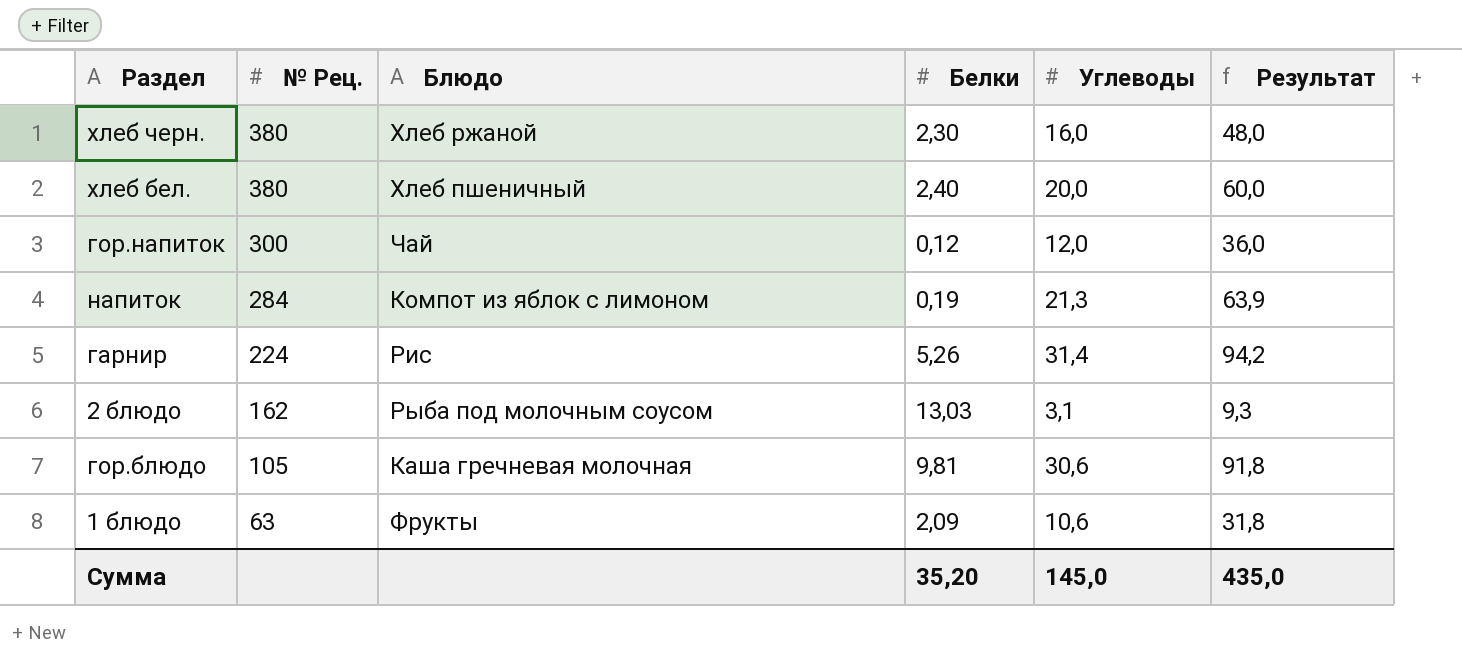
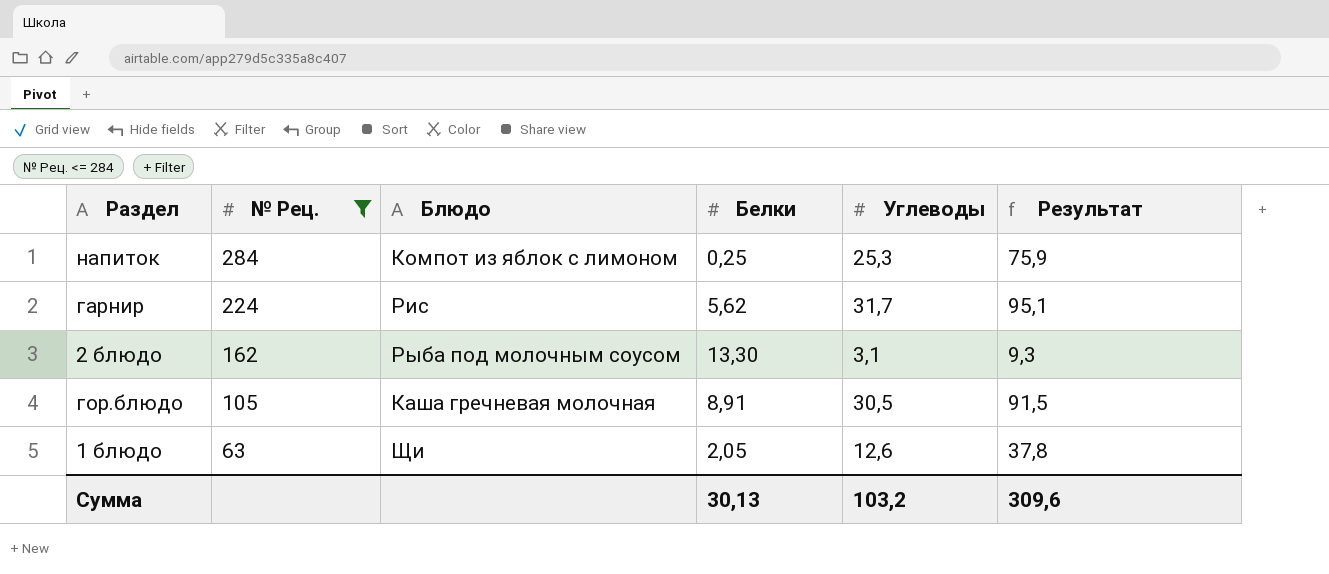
filter: none -> № Рец. <= 284
напиток | Белки: 0,19 -> 0,25
напиток | Углеводы: 21,3 -> 25,3
напиток | Результат: 63,9 -> 75,9
гарнир | Белки: 5,26 -> 5,62
гарнир | Углеводы: 31,4 -> 31,7
гарнир | Результат: 94,2 -> 95,1
2 блюдо | Белки: 13,03 -> 13,30
гор.блюдо | Белки: 9,81 -> 8,91
гор.блюдо | Углеводы: 30,6 -> 30,5
гор.блюдо | Результат: 91,8 -> 91,5
1 блюдо | Блюдо: Фрукты -> Щи
1 блюдо | Белки: 2,09 -> 2,05
1 блюдо | Углеводы: 10,6 -> 12,6
1 блюдо | Результат: 31,8 -> 37,8
Сумма | Белки: 35,20 -> 30,13
Сумма | Углеводы: 145,0 -> 103,2
Сумма | Результат: 435,0 -> 309,6

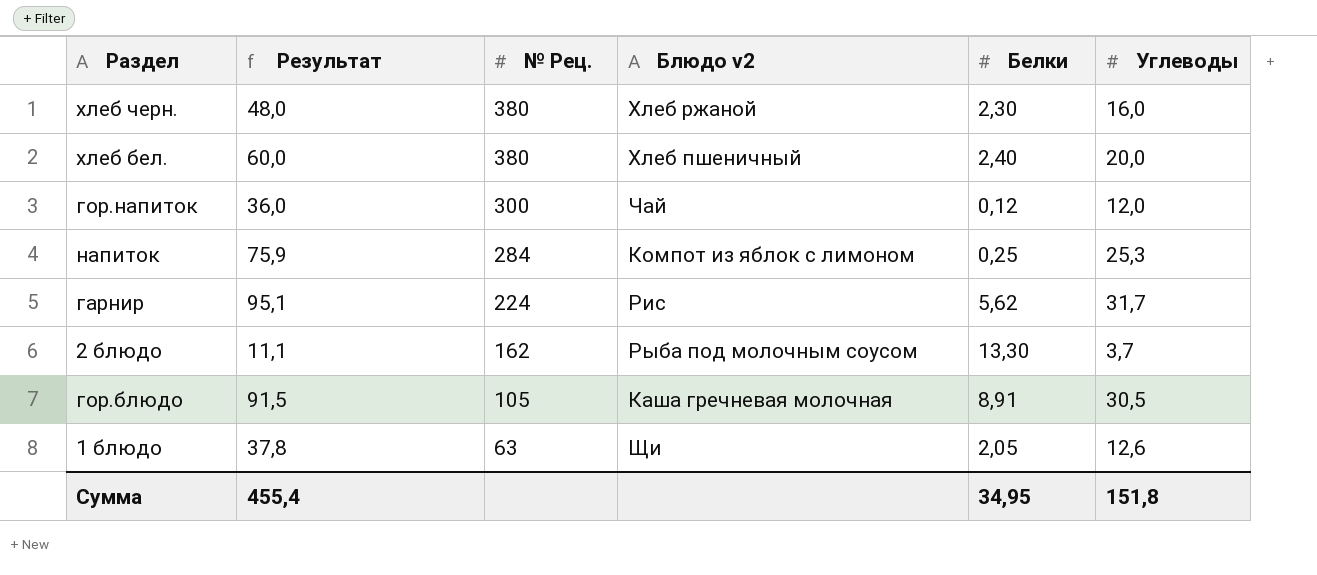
filter: № Рец. <= 284 -> none
column Результат | position: 6 -> 2
column name: Блюдо -> Блюдо v2
2 блюдо | Результат: 9,3 -> 11,1
2 блюдо | Углеводы: 3,1 -> 3,7
Сумма | Результат: 309,6 -> 455,4
Сумма | Белки: 30,13 -> 34,95
Сумма | Углеводы: 103,2 -> 151,8

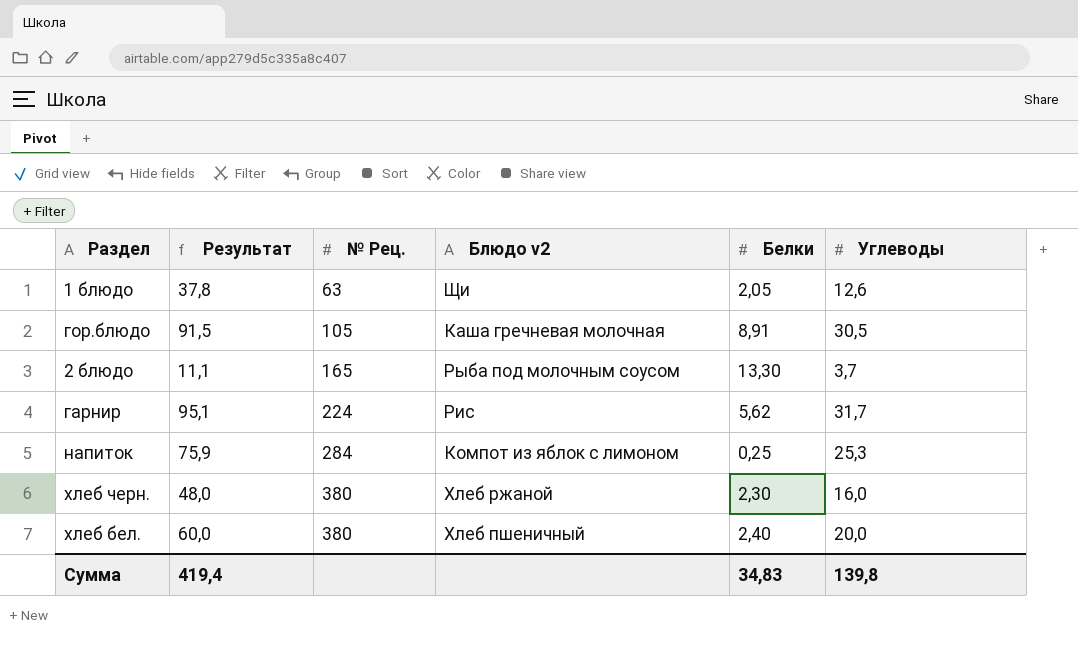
row order: № Рец. descending -> № Рец. ascending
row гор.напиток: 36,0 | 300 | Чай | 0,12 | 12,0 -> none
2 блюдо | № Рец.: 162 -> 165
Сумма | Результат: 455,4 -> 419,4
Сумма | Белки: 34,95 -> 34,83
Сумма | Углеводы: 151,8 -> 139,8

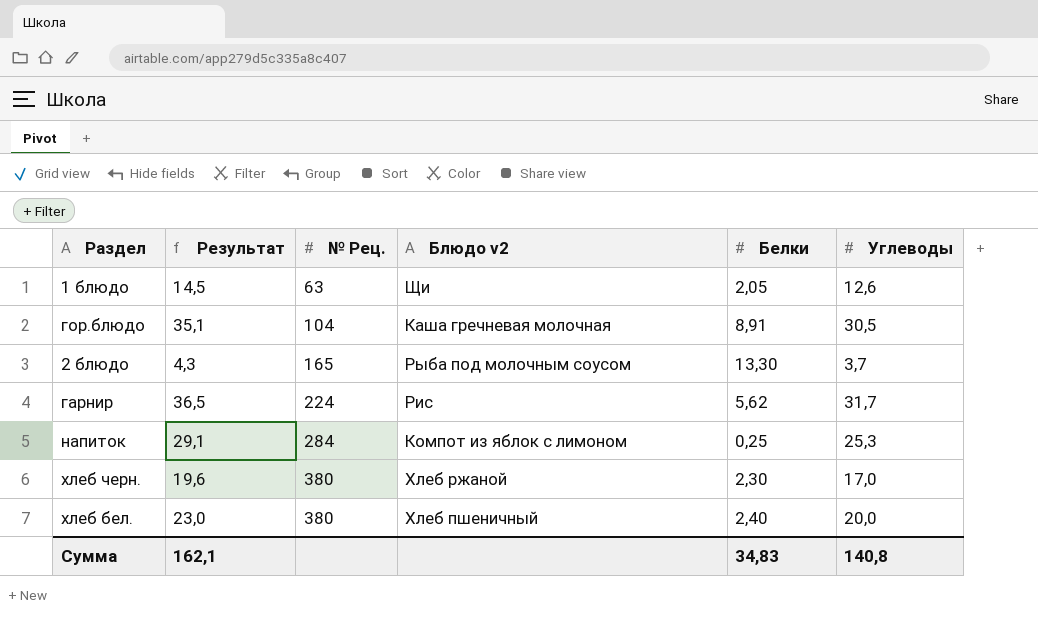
column Результат | formula: [Углеводы] * 3 -> [Углеводы] * 1,15
гор.блюдо | № Рец.: 105 -> 104
хлеб черн. | Углеводы: 16,0 -> 17,0
Сумма | Результат: 419,4 -> 162,1
Сумма | Углеводы: 139,8 -> 140,8

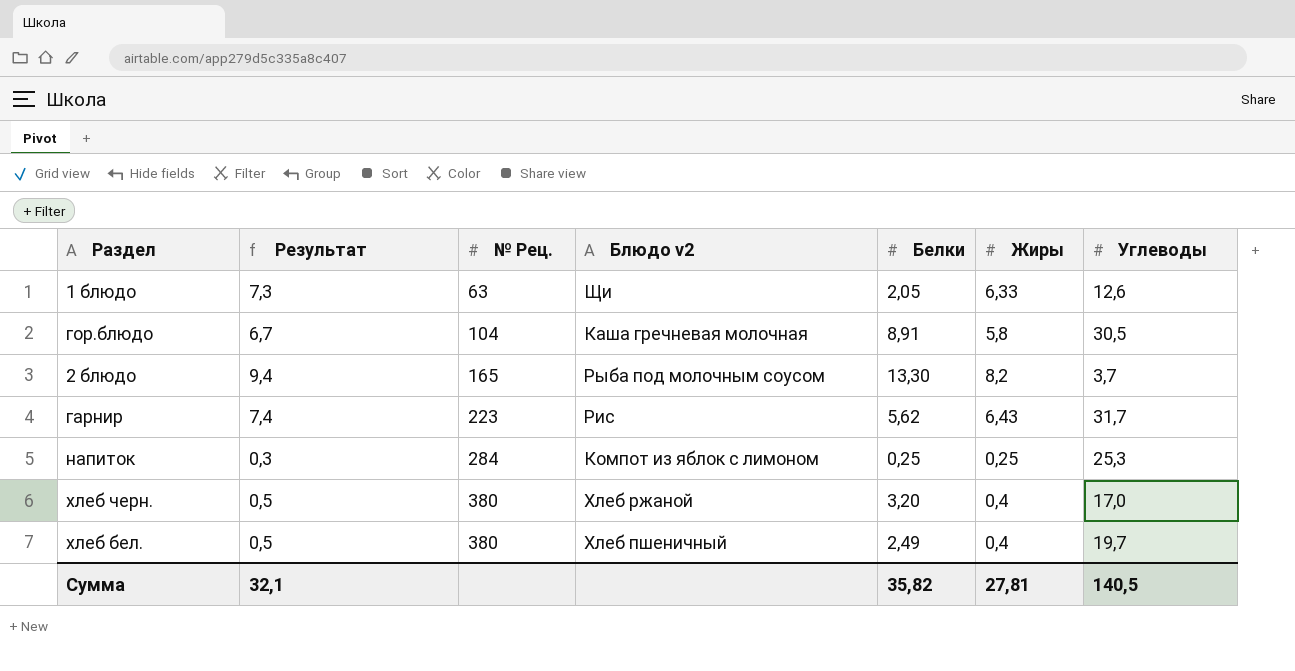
column Результат | formula: [Углеводы] * 1,15 -> [Жиры] * 1,15
column Жиры | position: none -> 6
гарнир | № Рец.: 224 -> 223
хлеб черн. | Белки: 2,30 -> 3,20
хлеб бел. | Белки: 2,40 -> 2,49
хлеб бел. | Углеводы: 20,0 -> 19,7
Сумма | Результат: 162,1 -> 32,1
Сумма | Белки: 34,83 -> 35,82
Сумма | Углеводы: 140,8 -> 140,5

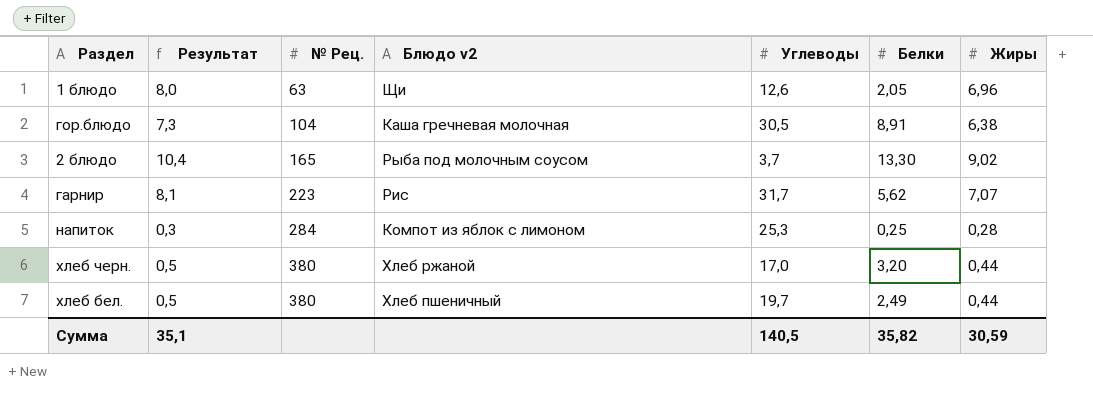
column Углеводы | position: 7 -> 5
1 блюдо | Результат: 7,3 -> 8,0
1 блюдо | Жиры: 6,33 -> 6,96
гор.блюдо | Результат: 6,7 -> 7,3
гор.блюдо | Жиры: 5,8 -> 6,38
2 блюдо | Результат: 9,4 -> 10,4
2 блюдо | Жиры: 8,2 -> 9,02
гарнир | Результат: 7,4 -> 8,1
гарнир | Жиры: 6,43 -> 7,07
напиток | Жиры: 0,25 -> 0,28
хлеб черн. | Жиры: 0,4 -> 0,44
хлеб бел. | Жиры: 0,4 -> 0,44
Сумма | Результат: 32,1 -> 35,1
Сумма | Жиры: 27,81 -> 30,59

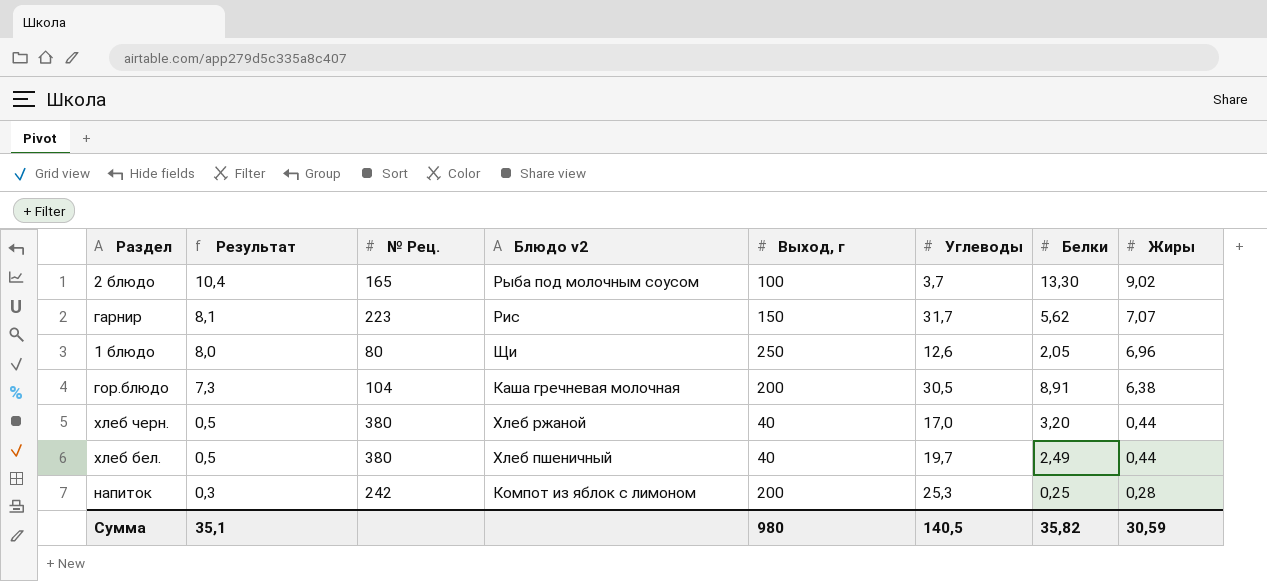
row order: № Рец. ascending -> Результат descending
column Выход, г | position: none -> 5
1 блюдо | № Рец.: 63 -> 80
напиток | № Рец.: 284 -> 242

